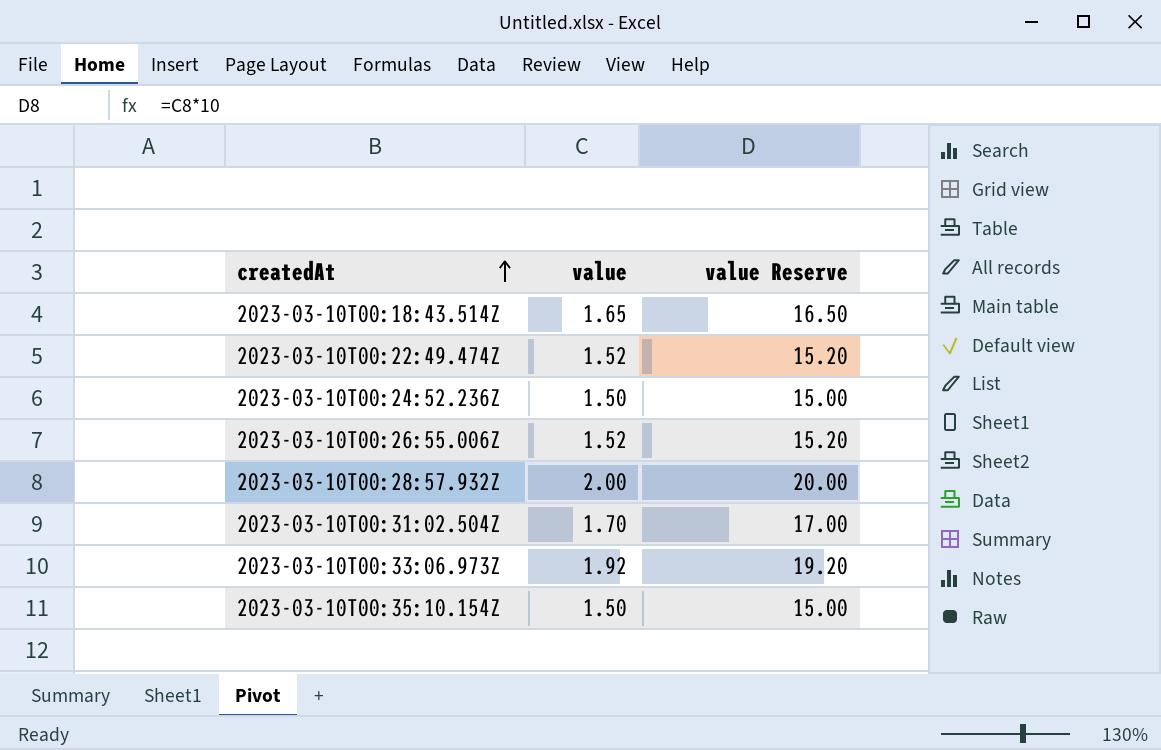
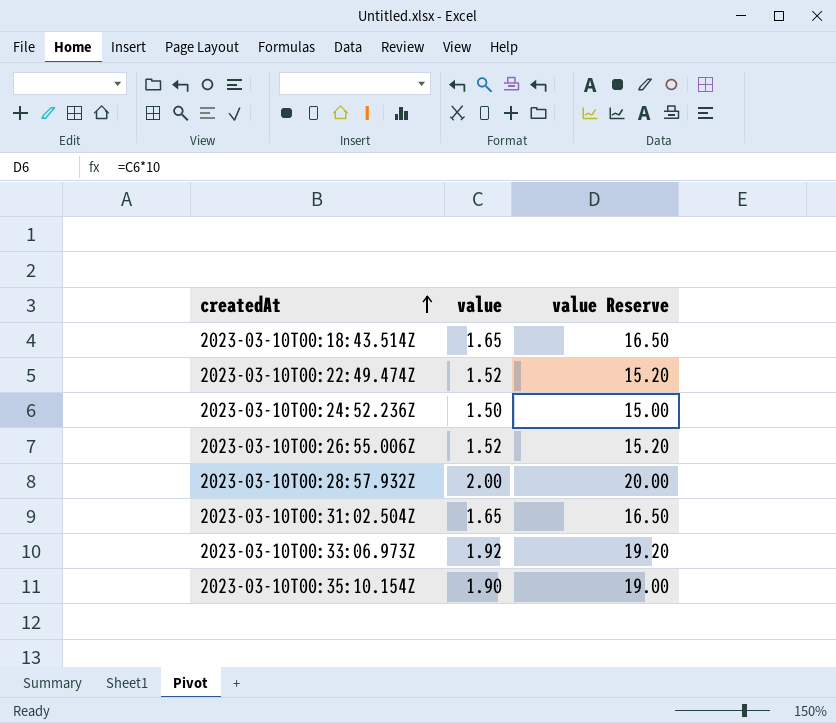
2023-03-10T00:31:02.504Z | value: 1.70 -> 1.65
2023-03-10T00:31:02.504Z | value Reserve: 17.00 -> 16.50
2023-03-10T00:35:10.154Z | value: 1.50 -> 1.90
2023-03-10T00:35:10.154Z | value Reserve: 15.00 -> 19.00

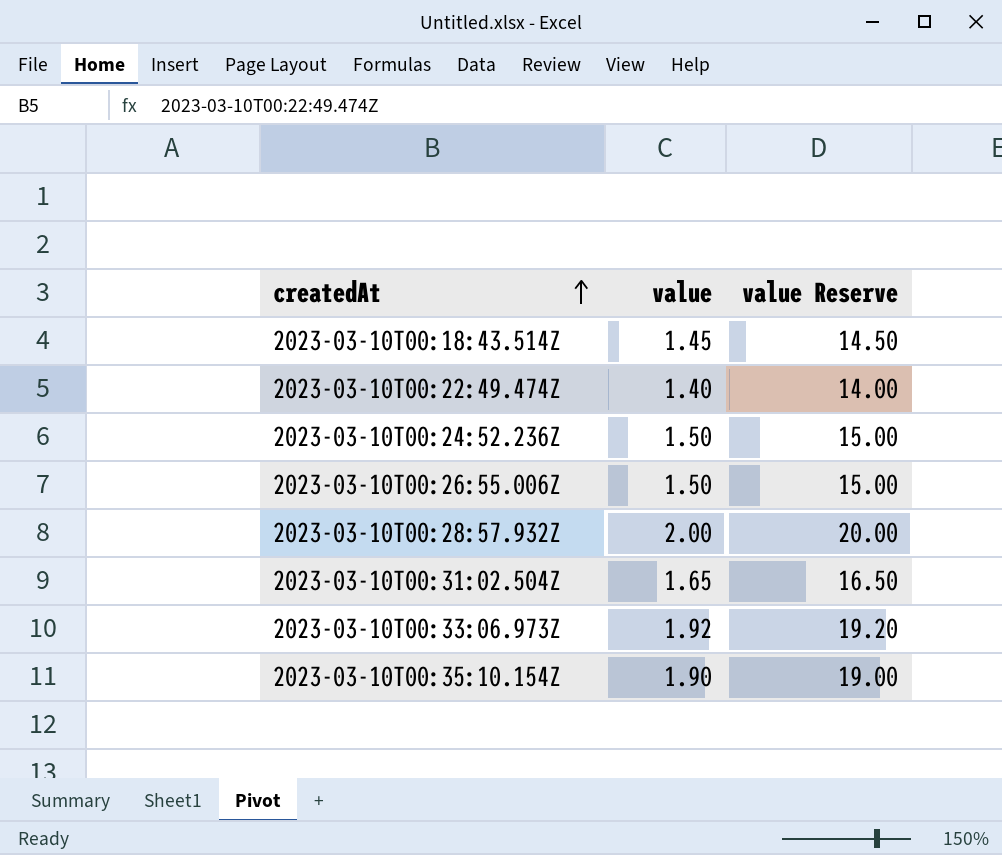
2023-03-10T00:18:43.514Z | value: 1.65 -> 1.45
2023-03-10T00:18:43.514Z | value Reserve: 16.50 -> 14.50
2023-03-10T00:22:49.474Z | value: 1.52 -> 1.40
2023-03-10T00:22:49.474Z | value Reserve: 15.20 -> 14.00
2023-03-10T00:26:55.006Z | value: 1.52 -> 1.50
2023-03-10T00:26:55.006Z | value Reserve: 15.20 -> 15.00

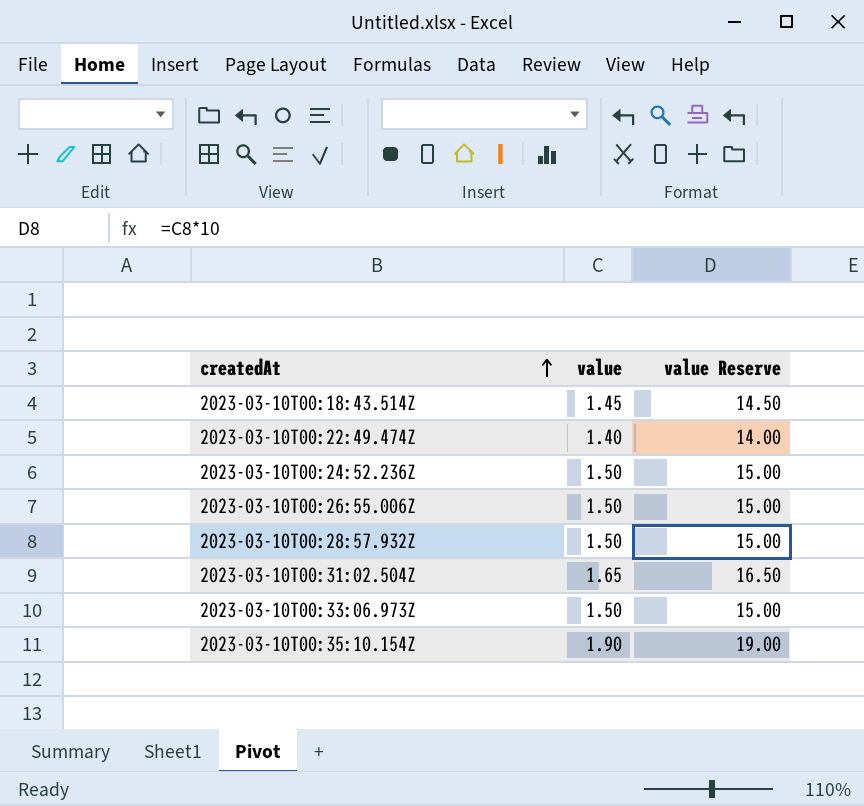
2023-03-10T00:28:57.932Z | value: 2.00 -> 1.50
2023-03-10T00:28:57.932Z | value Reserve: 20.00 -> 15.00
2023-03-10T00:33:06.973Z | value: 1.92 -> 1.50
2023-03-10T00:33:06.973Z | value Reserve: 19.20 -> 15.00

